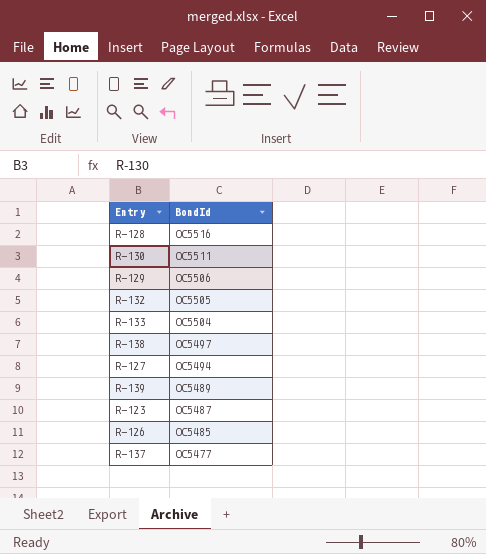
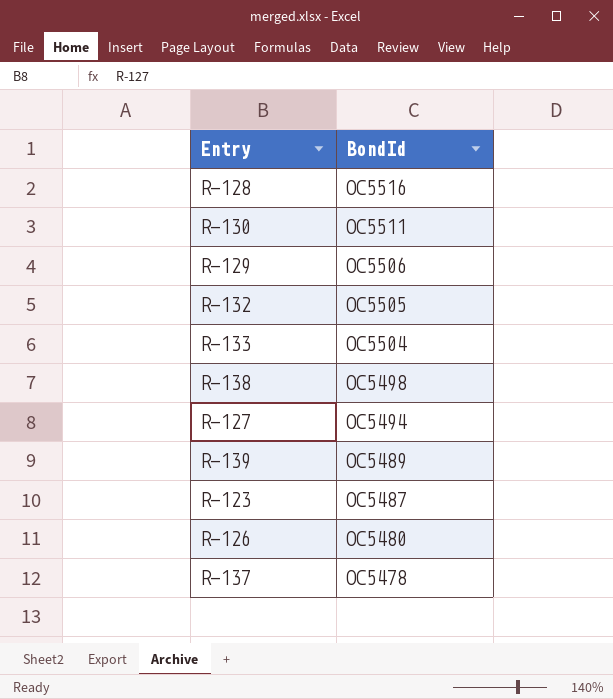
R-138 | BondId: OC5497 -> OC5498
R-126 | BondId: OC5485 -> OC5480
R-137 | BondId: OC5477 -> OC5478

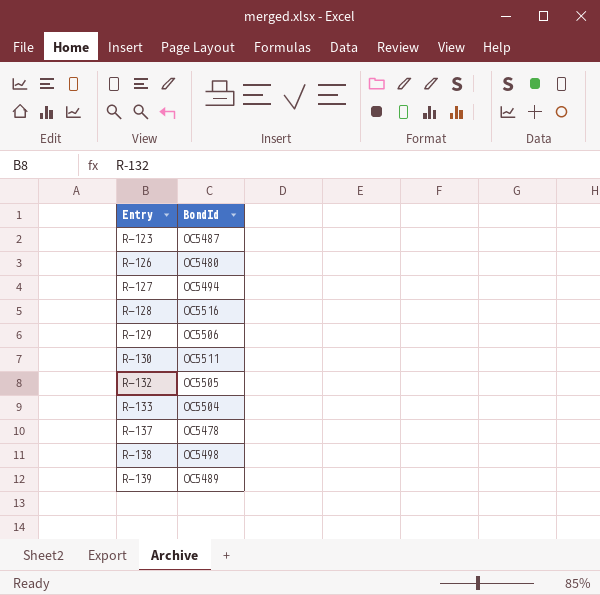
row order: BondId descending -> Entry ascending

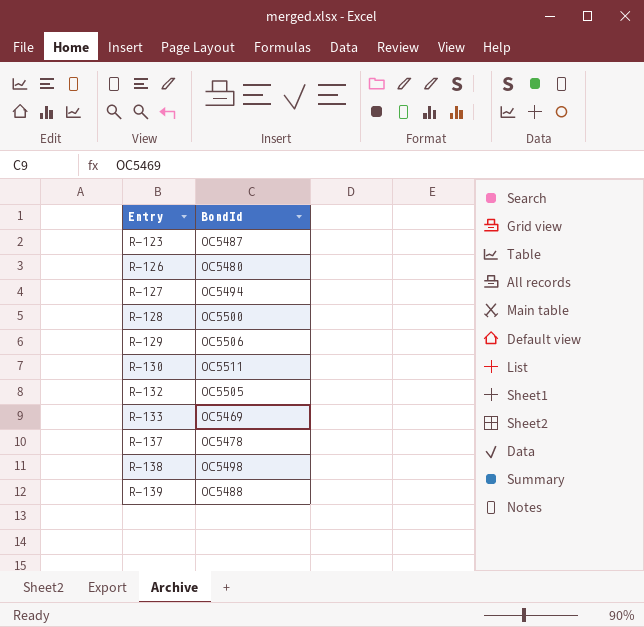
R-128 | BondId: OC5516 -> OC5500
R-133 | BondId: OC5504 -> OC5469
R-139 | BondId: OC5489 -> OC5488

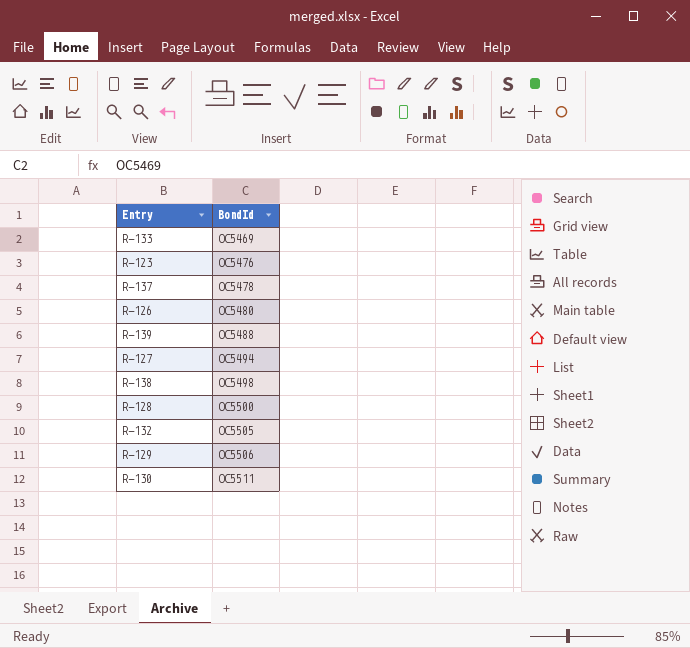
row order: Entry ascending -> BondId ascending
R-123 | BondId: OC5487 -> OC5476

